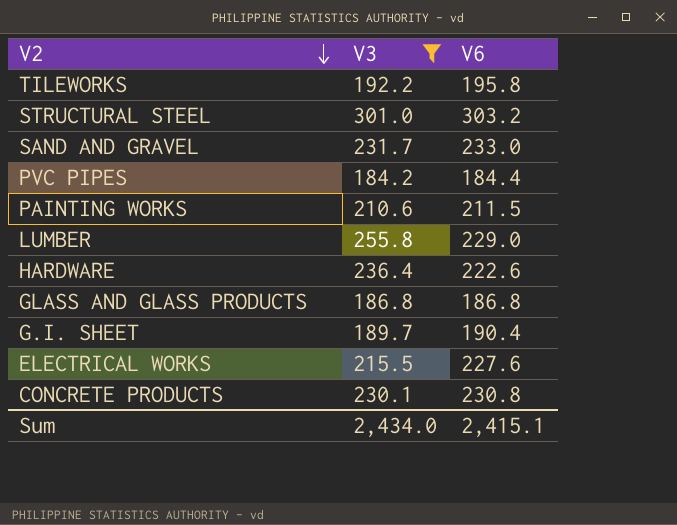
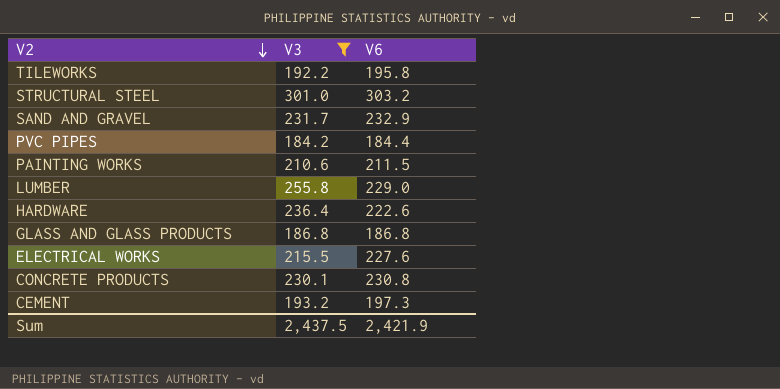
row G.I. SHEET: 189.7 | 190.4 -> none
SAND AND GRAVEL | V6: 233.0 -> 232.9
row CEMENT: none -> 193.2 | 197.3
Sum | V3: 2,434.0 -> 2,437.5
Sum | V6: 2,415.1 -> 2,421.9

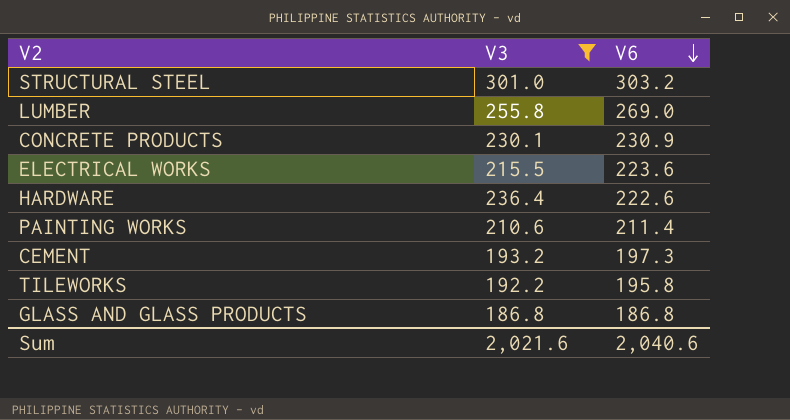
row order: V2 descending -> V6 descending
row SAND AND GRAVEL: 231.7 | 232.9 -> none
row PVC PIPES: 184.2 | 184.4 -> none
LUMBER | V6: 229.0 -> 269.0
CONCRETE PRODUCTS | V6: 230.8 -> 230.9
ELECTRICAL WORKS | V6: 227.6 -> 223.6
PAINTING WORKS | V6: 211.5 -> 211.4
Sum | V3: 2,437.5 -> 2,021.6
Sum | V6: 2,421.9 -> 2,040.6

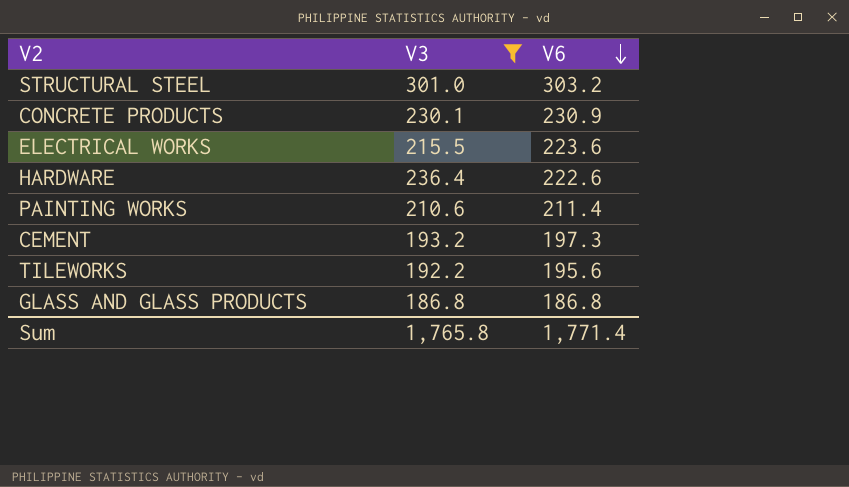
row LUMBER: 255.8 | 269.0 -> none
TILEWORKS | V6: 195.8 -> 195.6
Sum | V3: 2,021.6 -> 1,765.8
Sum | V6: 2,040.6 -> 1,771.4

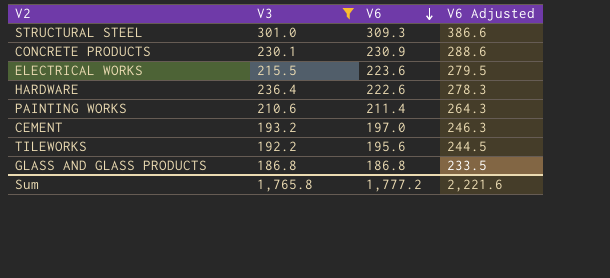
column V6 Adjusted | formula: none -> [V6] * 1.25
STRUCTURAL STEEL | V6: 303.2 -> 309.3
CEMENT | V6: 197.3 -> 197.0
Sum | V6: 1,771.4 -> 1,777.2

